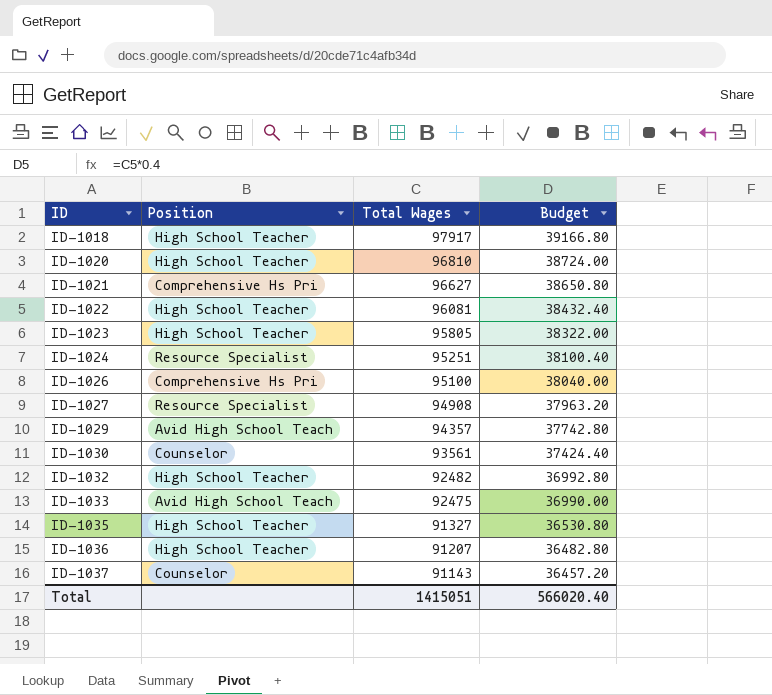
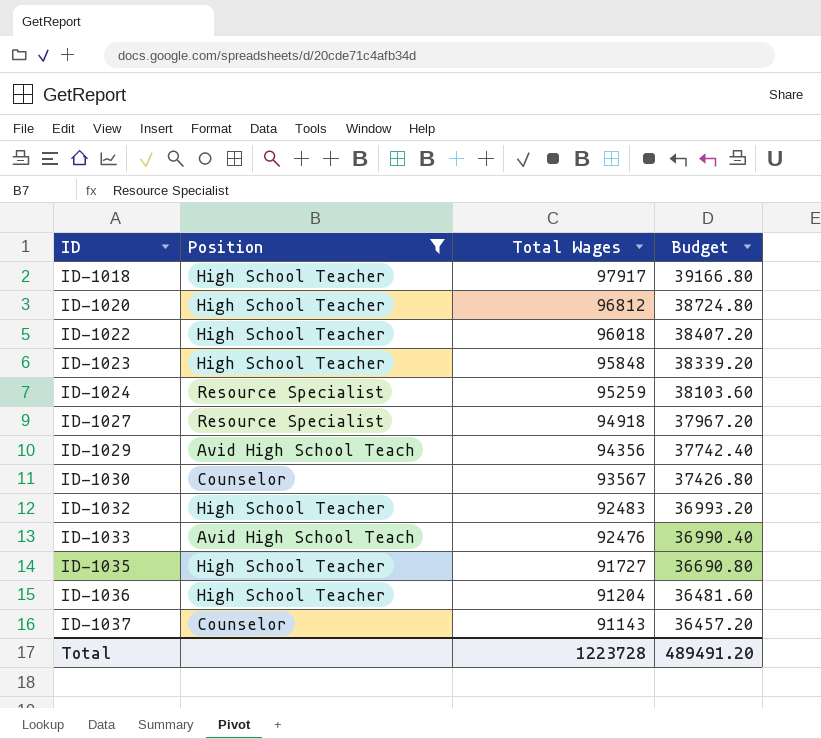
filter: none -> Position != Comprehensive Hs Pri
ID-1020 | Total Wages: 96810 -> 96812
ID-1020 | Budget: 38724.00 -> 38724.80
ID-1022 | Total Wages: 96081 -> 96018
ID-1022 | Budget: 38432.40 -> 38407.20
ID-1023 | Total Wages: 95805 -> 95848
ID-1023 | Budget: 38322.00 -> 38339.20
ID-1024 | Total Wages: 95251 -> 95259
ID-1024 | Budget: 38100.40 -> 38103.60
ID-1027 | Total Wages: 94908 -> 94918
ID-1027 | Budget: 37963.20 -> 37967.20
ID-1029 | Total Wages: 94357 -> 94356
ID-1029 | Budget: 37742.80 -> 37742.40
ID-1030 | Total Wages: 93561 -> 93567
ID-1030 | Budget: 37424.40 -> 37426.80
ID-1032 | Total Wages: 92482 -> 92483
ID-1032 | Budget: 36992.80 -> 36993.20
ID-1033 | Total Wages: 92475 -> 92476
ID-1033 | Budget: 36990.00 -> 36990.40
ID-1035 | Total Wages: 91327 -> 91727
ID-1035 | Budget: 36530.80 -> 36690.80
ID-1036 | Total Wages: 91207 -> 91204
ID-1036 | Budget: 36482.80 -> 36481.60
Total | Total Wages: 1415051 -> 1223728
Total | Budget: 566020.40 -> 489491.20

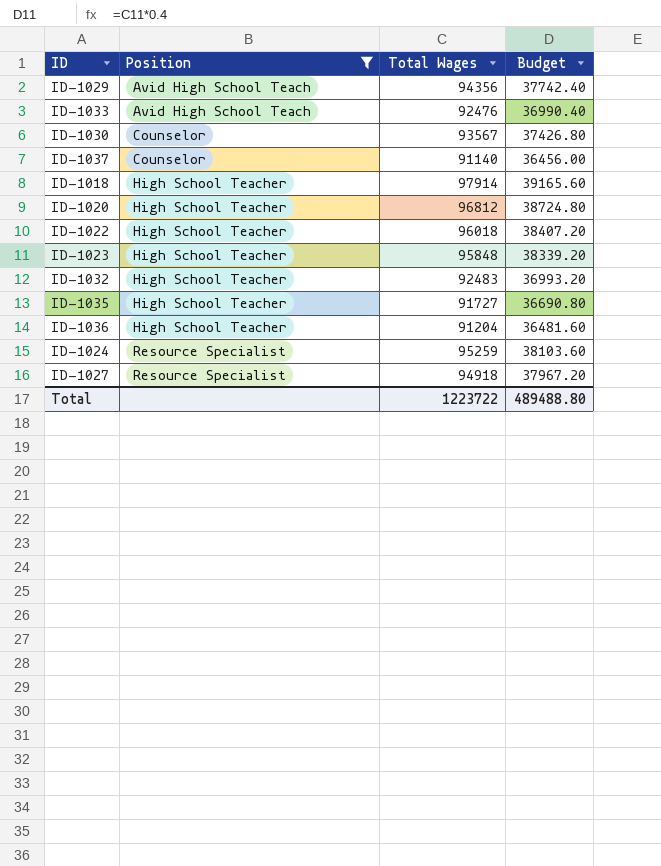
row order: ID ascending -> Position ascending
ID-1037 | Total Wages: 91143 -> 91140
ID-1037 | Budget: 36457.20 -> 36456.00
ID-1018 | Total Wages: 97917 -> 97914
ID-1018 | Budget: 39166.80 -> 39165.60
Total | Total Wages: 1223728 -> 1223722
Total | Budget: 489491.20 -> 489488.80

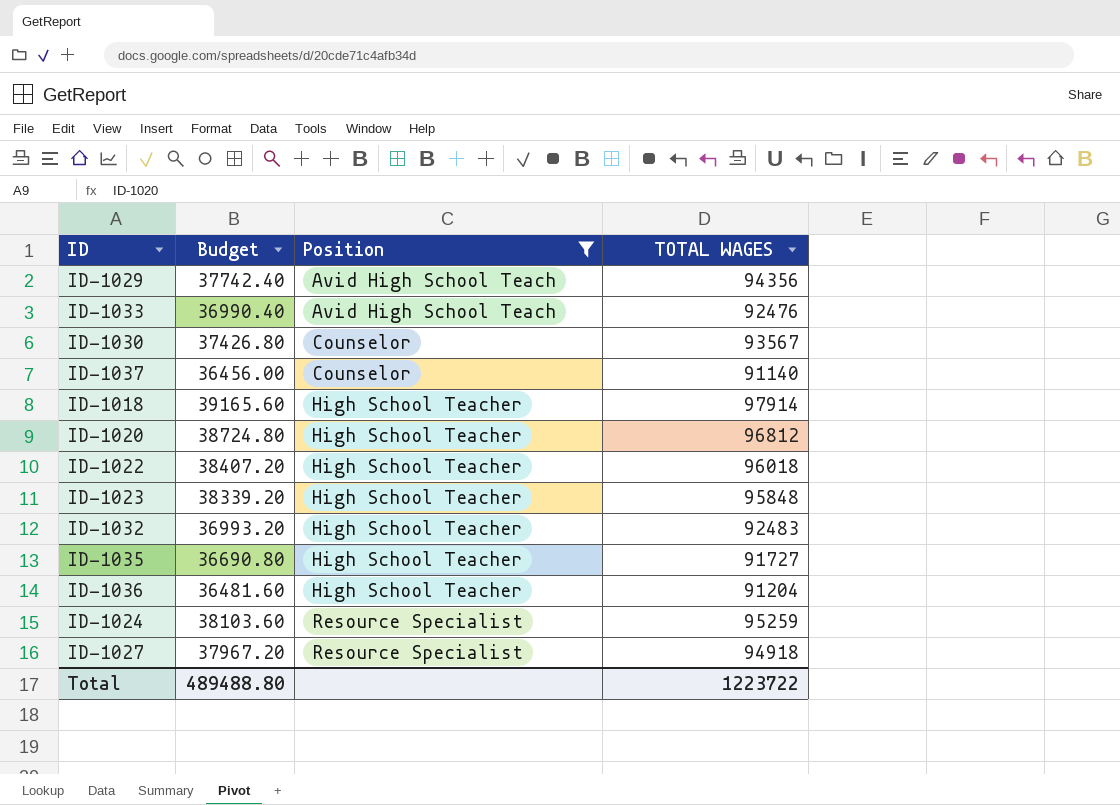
column Budget | position: 4 -> 2
column name: Total Wages -> TOTAL WAGES

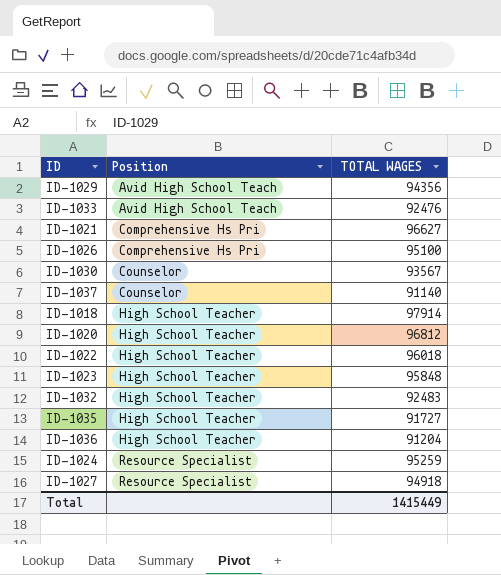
filter: Position != Comprehensive Hs Pri -> none
column Budget | formula: [TOTAL WAGES] * 0.4 -> none
Total | TOTAL WAGES: 1223722 -> 1415449

